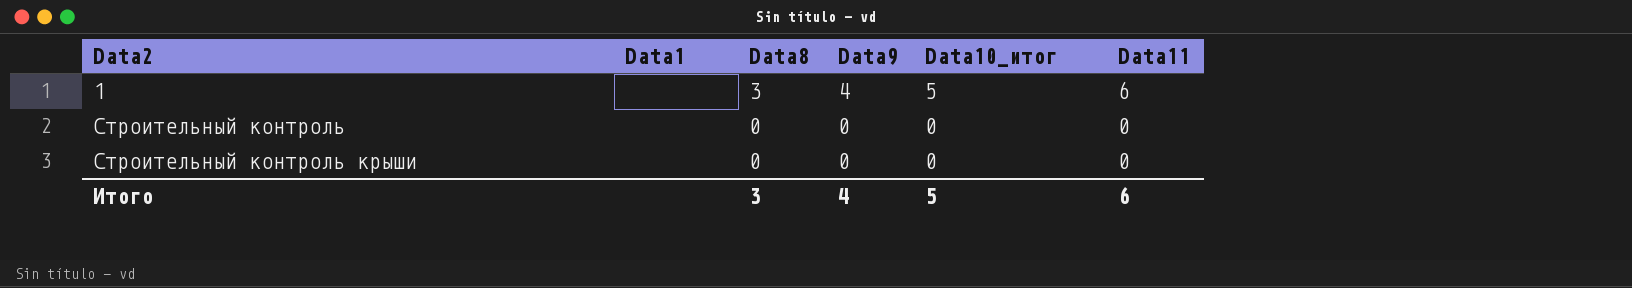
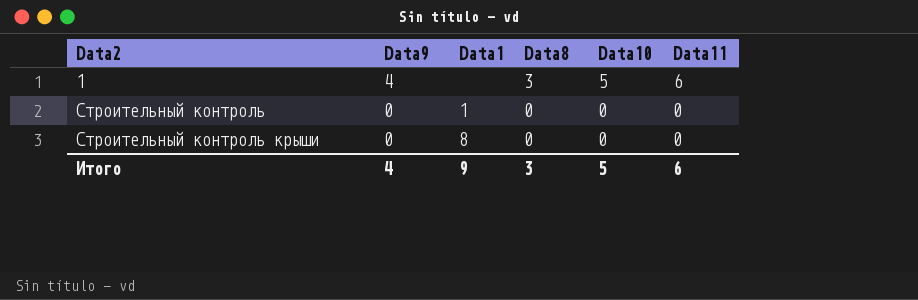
column Data9 | position: 4 -> 2
column name: Data10_итог -> Data10
Строительный контроль | Data1: none -> 1
Строительный контроль крыши | Data1: none -> 8
Итого | Data1: none -> 9

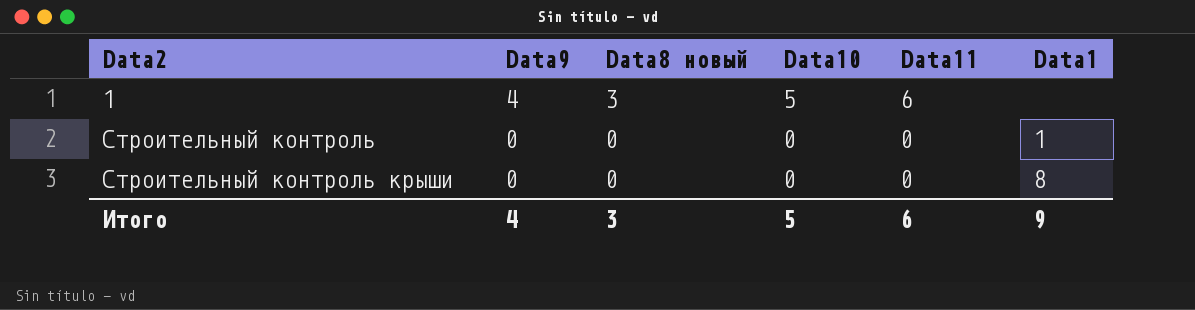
column name: Data8 -> Data8 новый
column Data1 | position: 3 -> 6

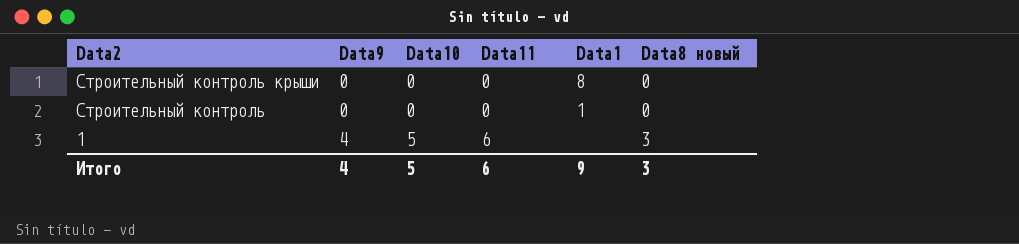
row order: Data2 ascending -> Data2 descending
column Data8 новый | position: 3 -> 6

